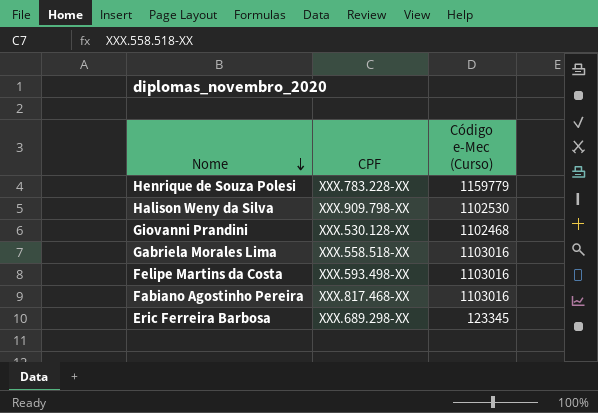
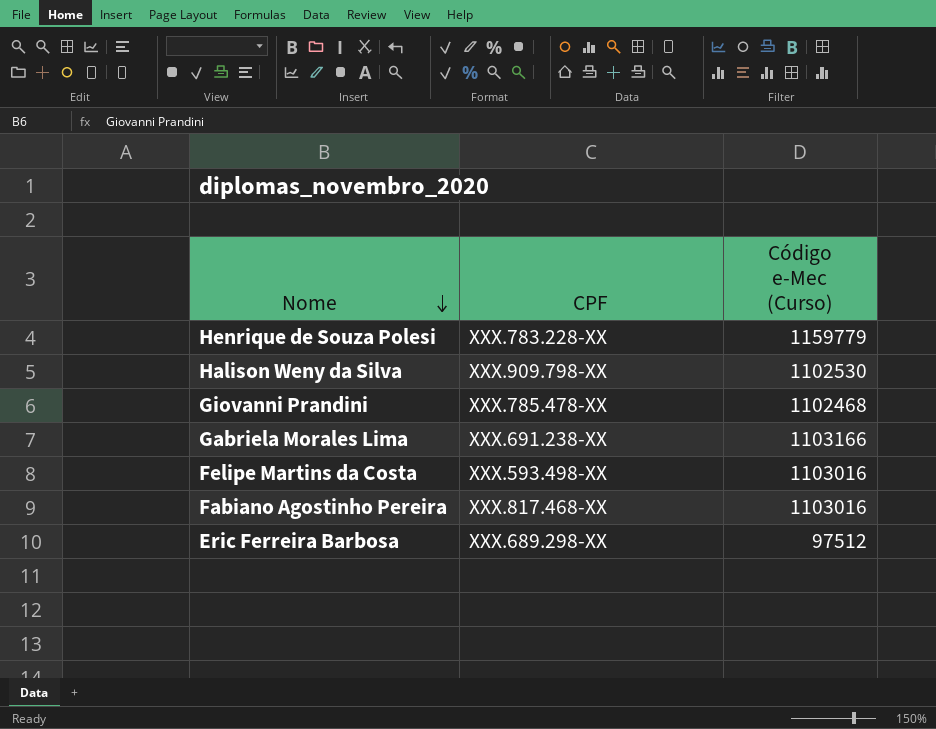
Giovanni Prandini | CPF: XXX.530.128-XX -> XXX.785.478-XX
Gabriela Morales Lima | CPF: XXX.558.518-XX -> XXX.691.238-XX
Gabriela Morales Lima | Código e-Mec (Curso): 1103016 -> 1103166
Eric Ferreira Barbosa | Código e-Mec (Curso): 123345 -> 97512

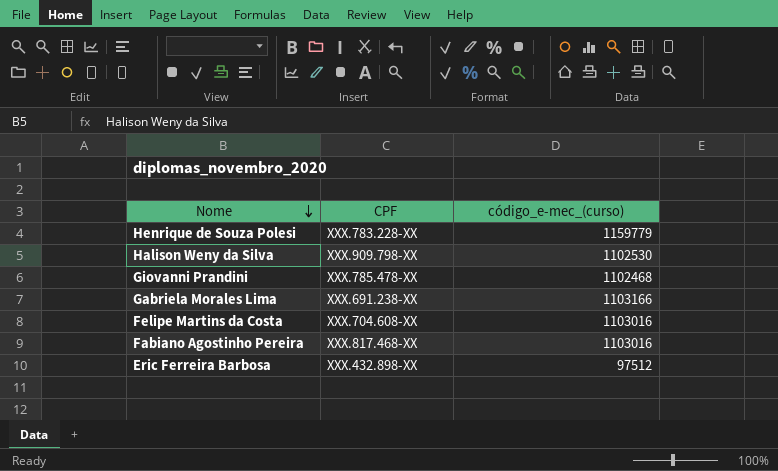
column name: Código e-Mec (Curso) -> código_e-mec_(curso)
Felipe Martins da Costa | CPF: XXX.593.498-XX -> XXX.704.608-XX
Eric Ferreira Barbosa | CPF: XXX.689.298-XX -> XXX.432.898-XX

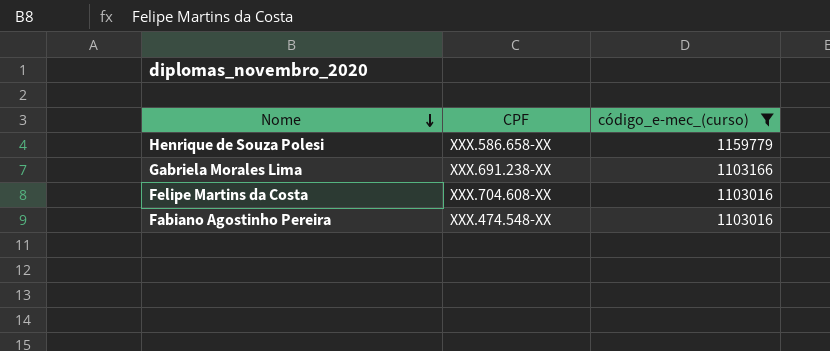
filter: none -> código_e-mec_(curso) >= 1103016
Henrique de Souza Polesi | CPF: XXX.783.228-XX -> XXX.586.658-XX
Fabiano Agostinho Pereira | CPF: XXX.817.468-XX -> XXX.474.548-XX

